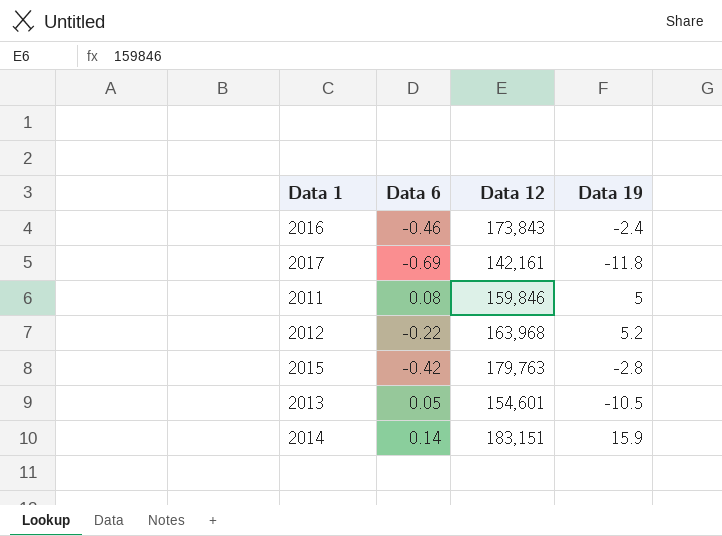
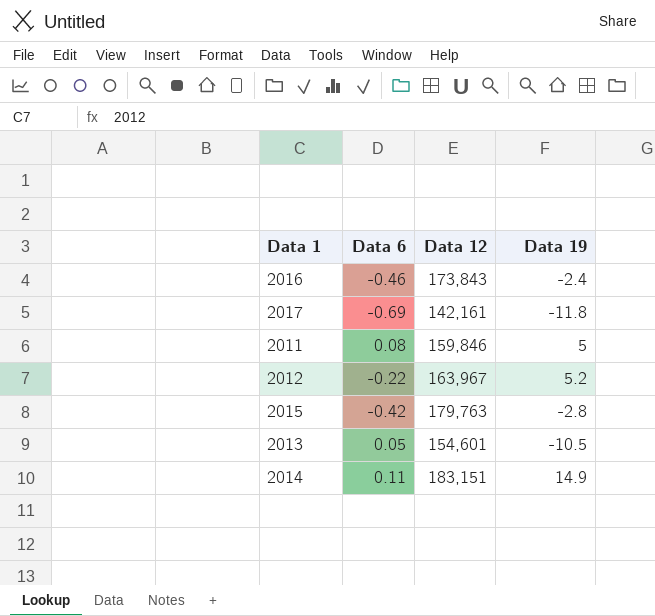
2012 | Data 12: 163,968 -> 163,967
2014 | Data 6: 0.14 -> 0.11
2014 | Data 19: 15.9 -> 14.9

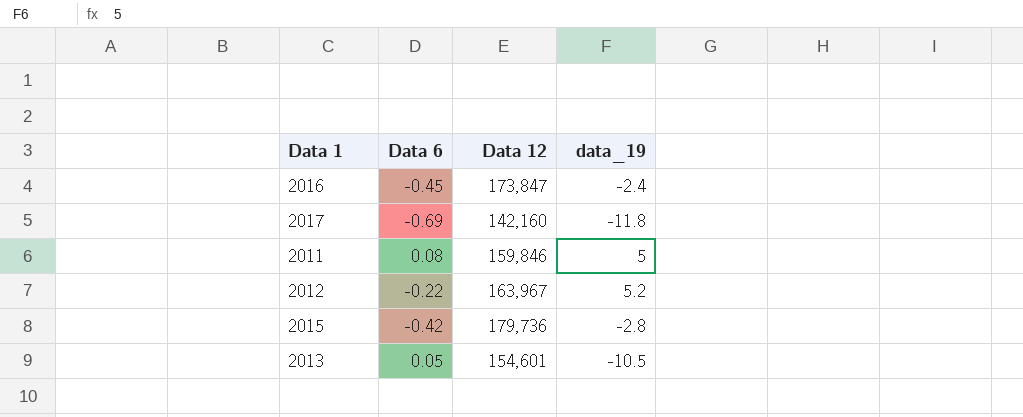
column name: Data 19 -> data_19
row 2014: 0.11 | 183,151 | 14.9 -> none
2016 | Data 6: -0.46 -> -0.45
2016 | Data 12: 173,843 -> 173,847
2017 | Data 12: 142,161 -> 142,160
2015 | Data 12: 179,763 -> 179,736

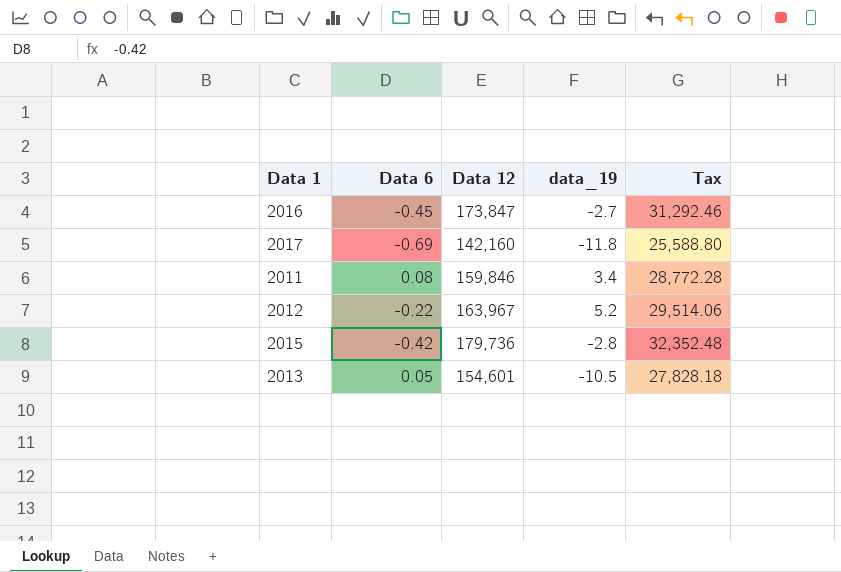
column Tax | formula: none -> [Data 12] * 0.18
2016 | data_19: -2.4 -> -2.7
2011 | data_19: 5 -> 3.4

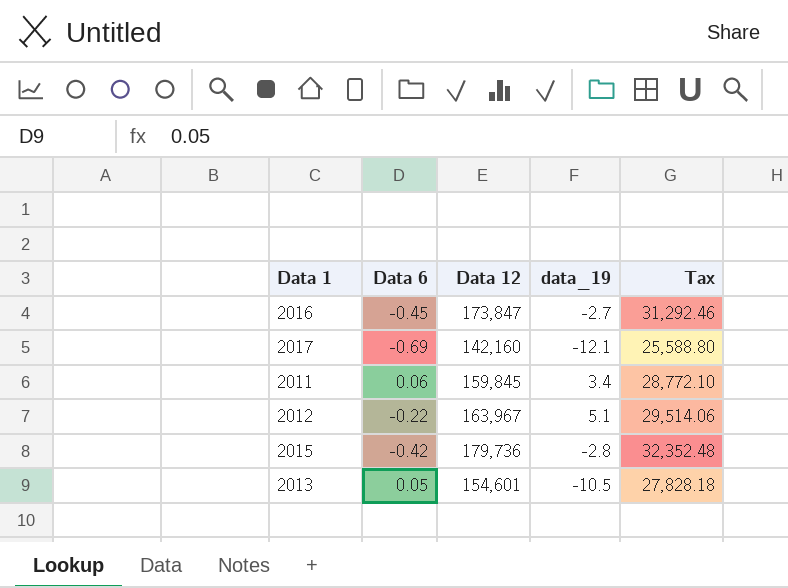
2017 | data_19: -11.8 -> -12.1
2011 | Data 6: 0.08 -> 0.06
2011 | Data 12: 159,846 -> 159,845
2011 | Tax: 28,772.28 -> 28,772.10
2012 | data_19: 5.2 -> 5.1

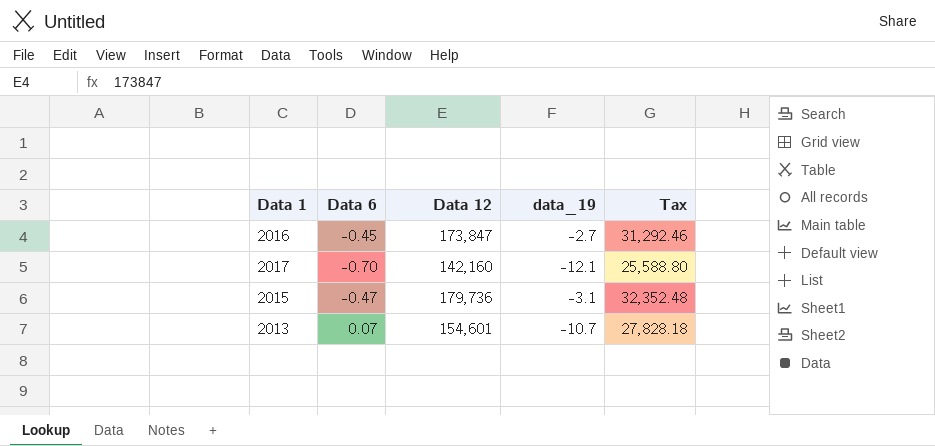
row 2011: 0.06 | 159,845 | 3.4 | 28,772.10 -> none
row 2012: -0.22 | 163,967 | 5.1 | 29,514.06 -> none
2017 | Data 6: -0.69 -> -0.70
2015 | Data 6: -0.42 -> -0.47
2015 | data_19: -2.8 -> -3.1
2013 | Data 6: 0.05 -> 0.07
2013 | data_19: -10.5 -> -10.7

